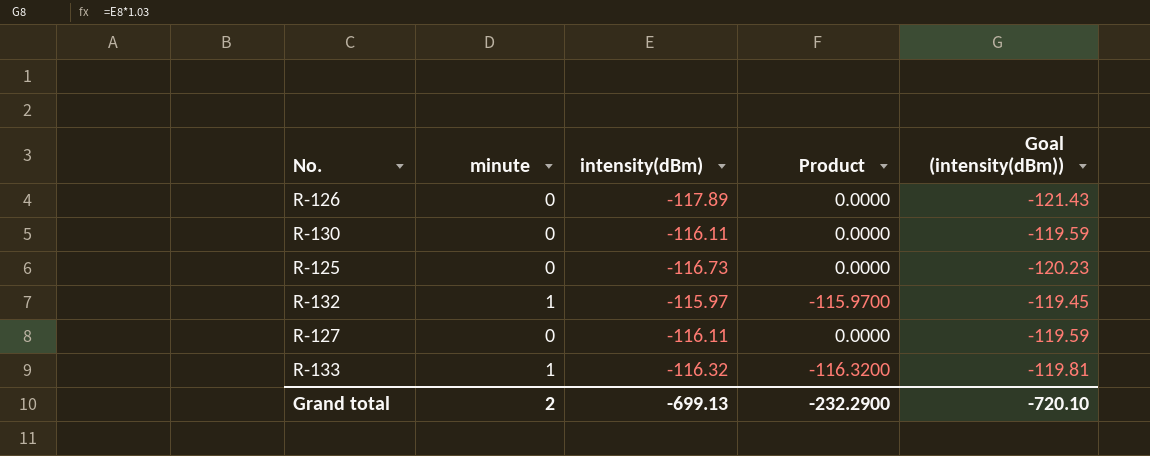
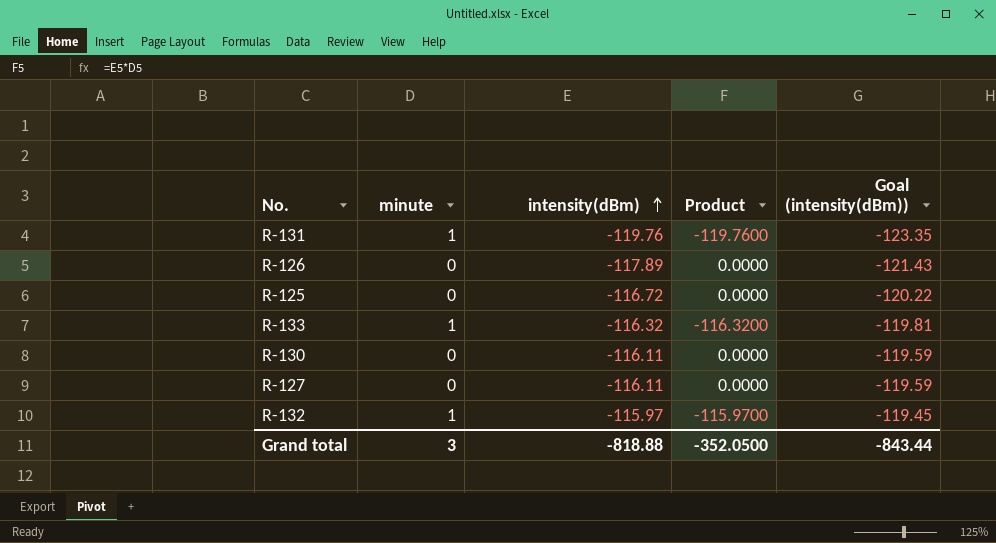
row order: none -> intensity(dBm) ascending
row R-131: none -> 1 | -119.76 | -119.7600 | -123.35
R-125 | intensity(dBm): -116.73 -> -116.72
R-125 | Goal (intensity(dBm)): -120.23 -> -120.22
Grand total | minute: 2 -> 3
Grand total | intensity(dBm): -699.13 -> -818.88
Grand total | Product: -232.2900 -> -352.0500
Grand total | Goal (intensity(dBm)): -720.10 -> -843.44

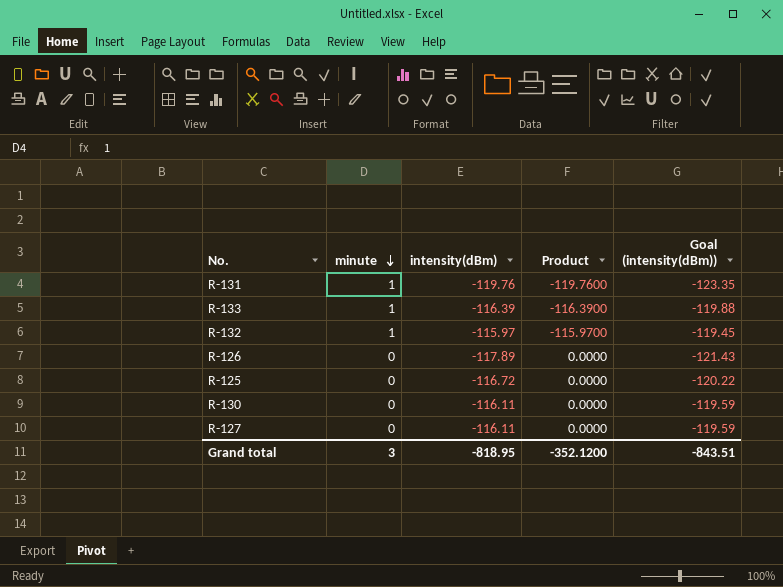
row order: intensity(dBm) ascending -> minute descending
R-133 | intensity(dBm): -116.32 -> -116.39
R-133 | Product: -116.3200 -> -116.3900
R-133 | Goal (intensity(dBm)): -119.81 -> -119.88
Grand total | intensity(dBm): -818.88 -> -818.95
Grand total | Product: -352.0500 -> -352.1200
Grand total | Goal (intensity(dBm)): -843.44 -> -843.51

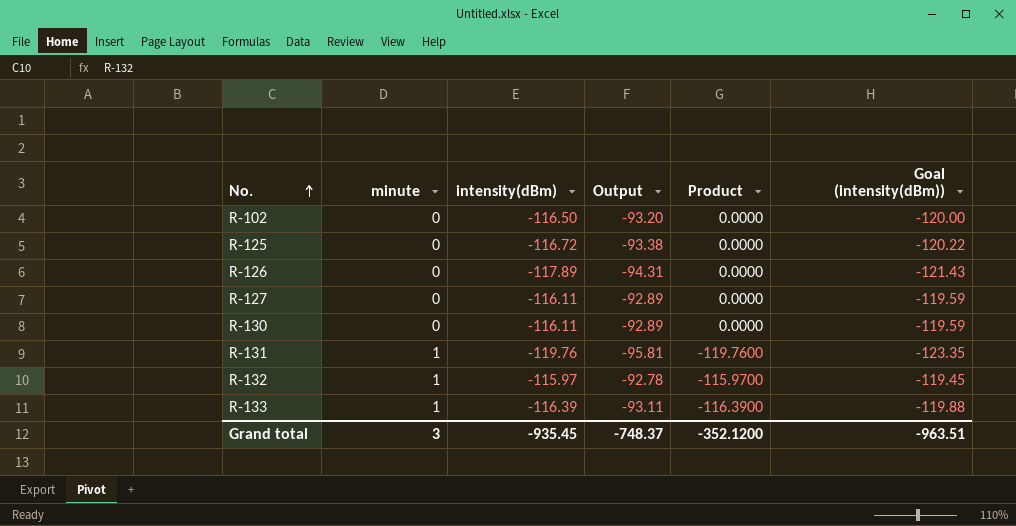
row order: minute descending -> No. ascending
column Output | formula: none -> [intensity(dBm)] * 0.8
row R-102: none -> 0 | -116.50 | -93.20 | 0.0000 | -120.00
Grand total | intensity(dBm): -818.95 -> -935.45
Grand total | Goal (intensity(dBm)): -843.51 -> -963.51

